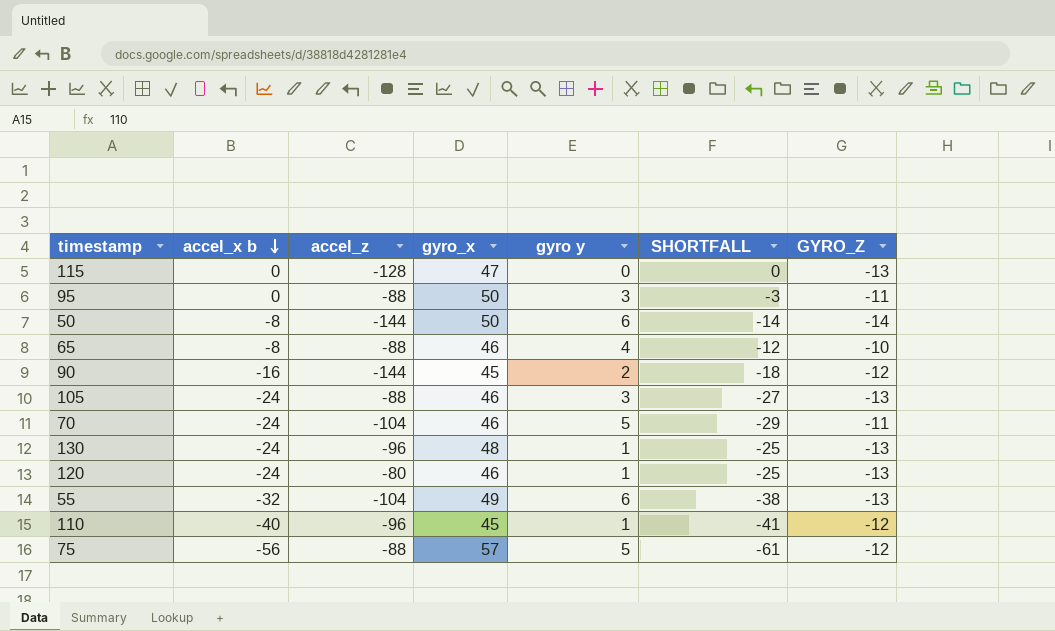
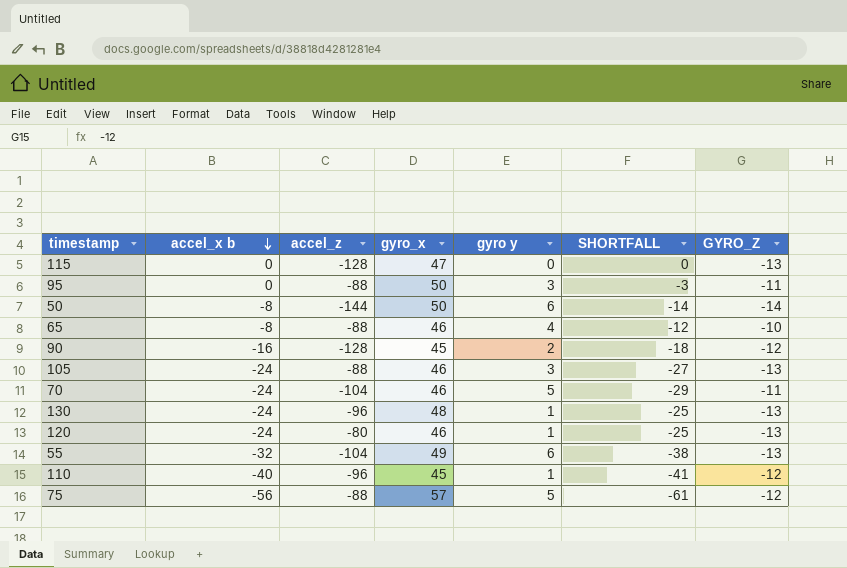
90 | accel_z: -144 -> -128

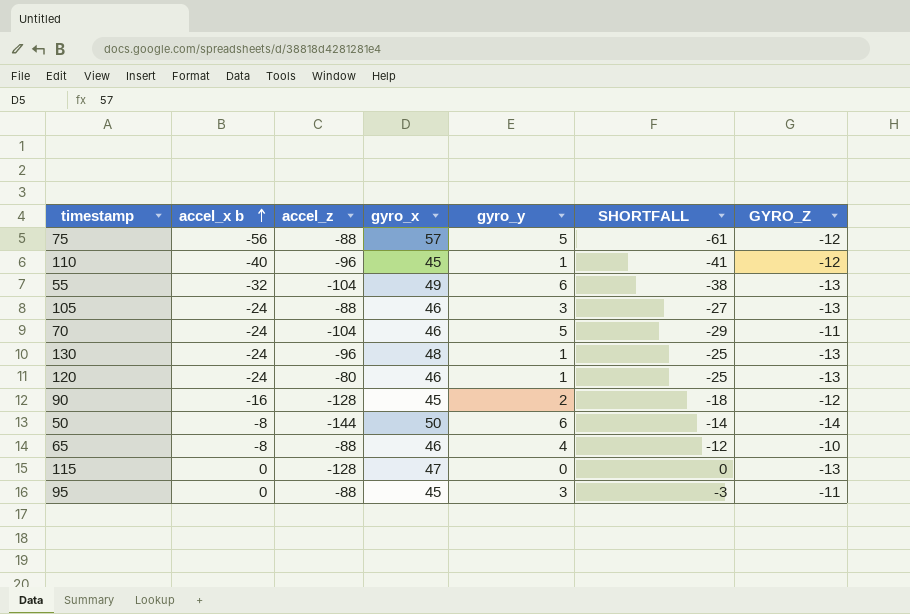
row order: accel_x b descending -> accel_x b ascending
column name: gyro y -> gyro_y
95 | gyro_x: 50 -> 45

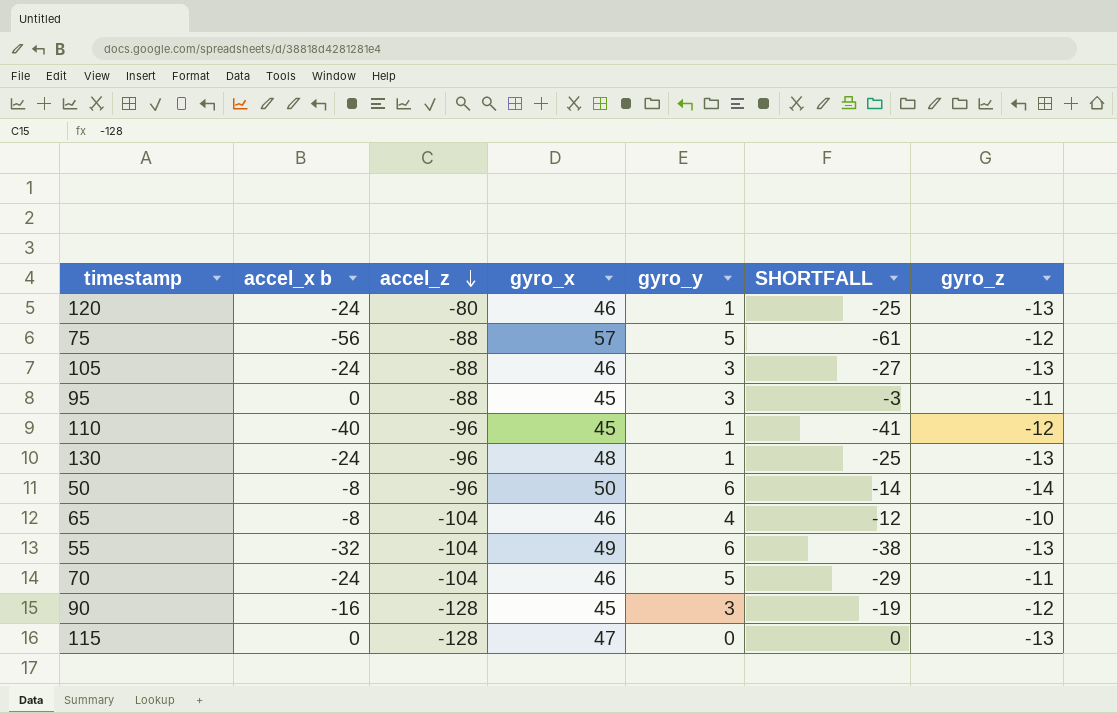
row order: accel_x b ascending -> accel_z descending
column name: GYRO_Z -> gyro_z
50 | accel_z: -144 -> -96
65 | accel_z: -88 -> -104
90 | gyro_y: 2 -> 3
90 | SHORTFALL: -18 -> -19

